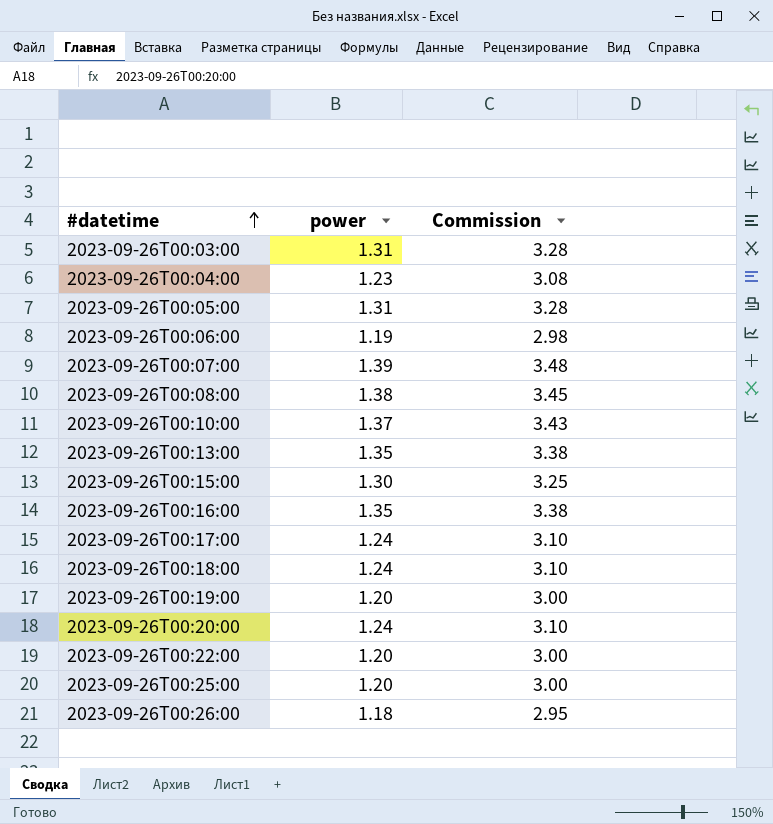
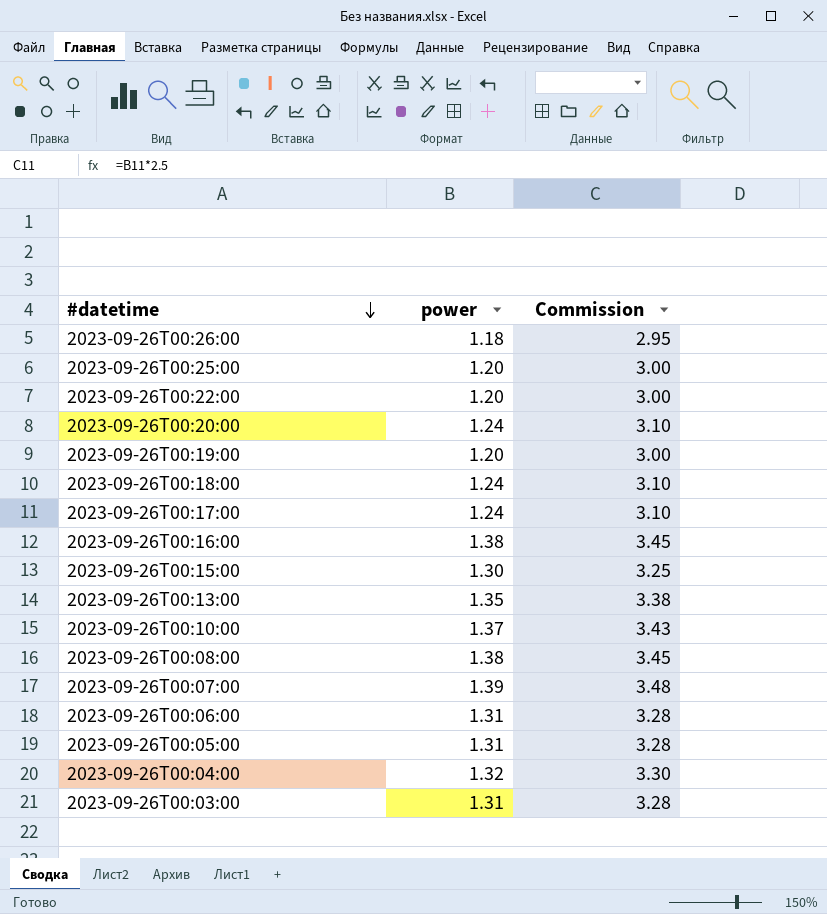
row order: #datetime ascending -> #datetime descending
2023-09-26T00:16:00 | power: 1.35 -> 1.38
2023-09-26T00:16:00 | Commission: 3.38 -> 3.45
2023-09-26T00:06:00 | power: 1.19 -> 1.31
2023-09-26T00:06:00 | Commission: 2.98 -> 3.28
2023-09-26T00:04:00 | power: 1.23 -> 1.32
2023-09-26T00:04:00 | Commission: 3.08 -> 3.30

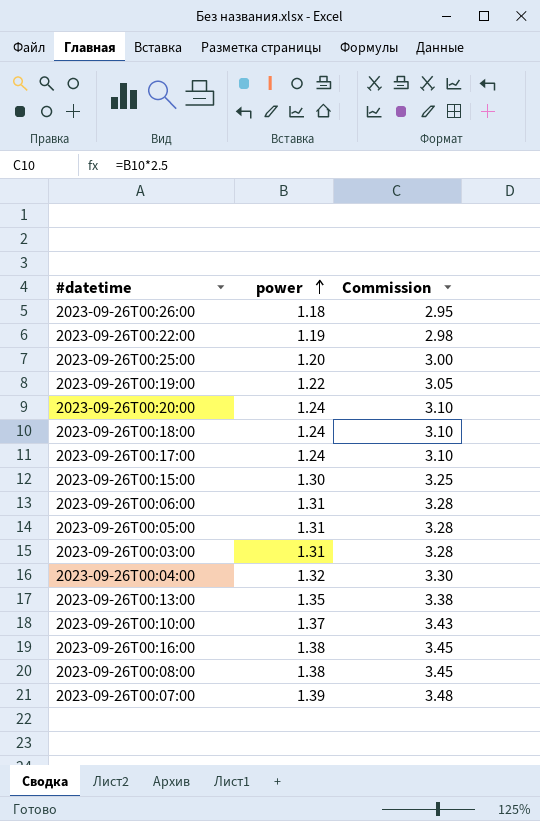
row order: #datetime descending -> power ascending
2023-09-26T00:22:00 | power: 1.20 -> 1.19
2023-09-26T00:22:00 | Commission: 3.00 -> 2.98
2023-09-26T00:19:00 | power: 1.20 -> 1.22
2023-09-26T00:19:00 | Commission: 3.00 -> 3.05

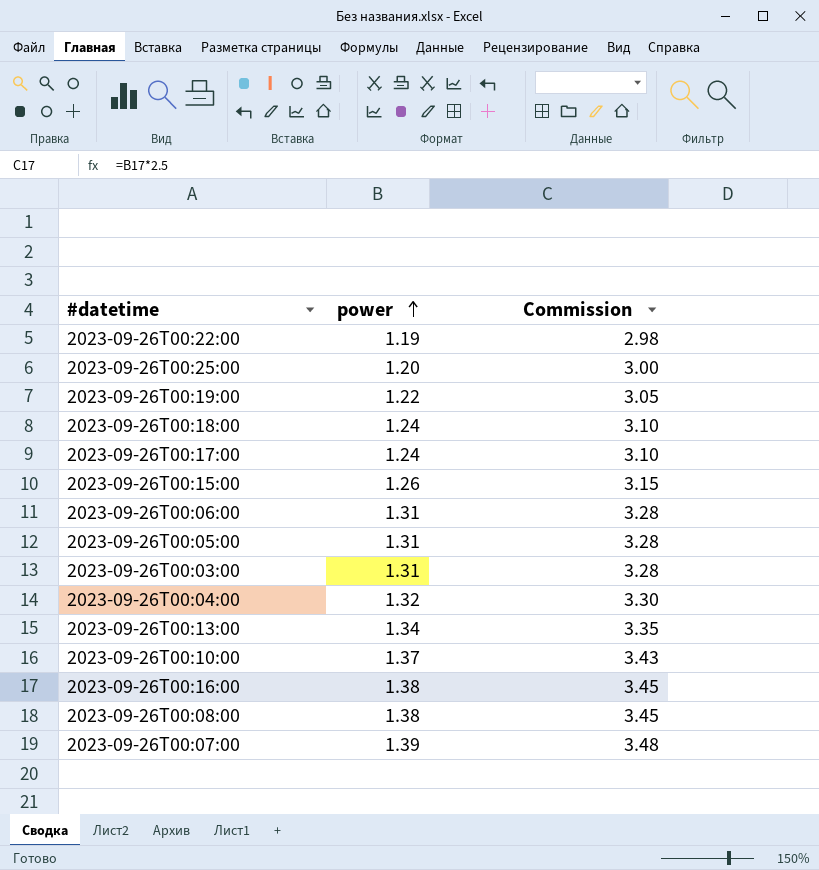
row 2023-09-26T00:26:00: 1.18 | 2.95 -> none
row 2023-09-26T00:20:00: 1.24 | 3.10 -> none
2023-09-26T00:15:00 | power: 1.30 -> 1.26
2023-09-26T00:15:00 | Commission: 3.25 -> 3.15
2023-09-26T00:13:00 | power: 1.35 -> 1.34
2023-09-26T00:13:00 | Commission: 3.38 -> 3.35

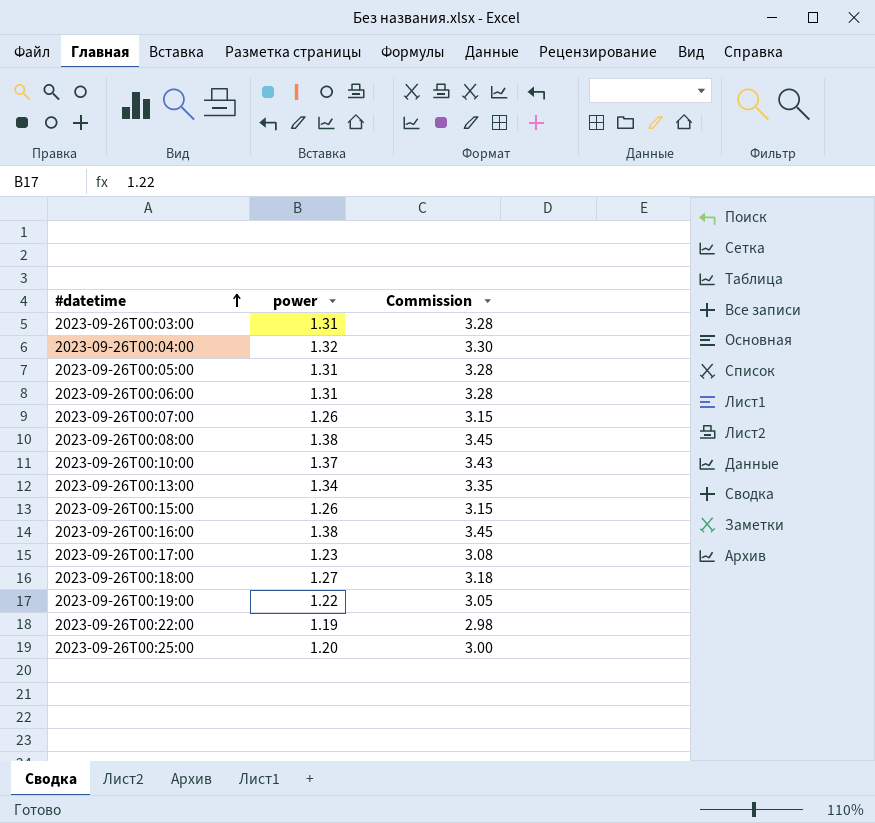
row order: power ascending -> #datetime ascending
2023-09-26T00:07:00 | power: 1.39 -> 1.26
2023-09-26T00:07:00 | Commission: 3.48 -> 3.15
2023-09-26T00:17:00 | power: 1.24 -> 1.23
2023-09-26T00:17:00 | Commission: 3.10 -> 3.08
2023-09-26T00:18:00 | power: 1.24 -> 1.27
2023-09-26T00:18:00 | Commission: 3.10 -> 3.18

